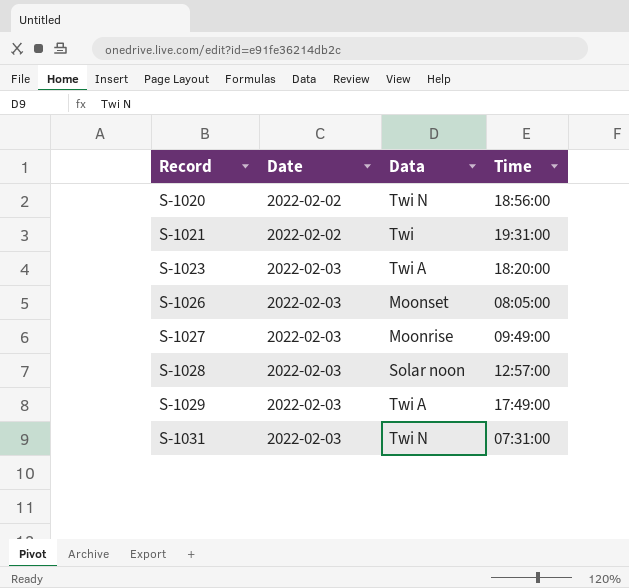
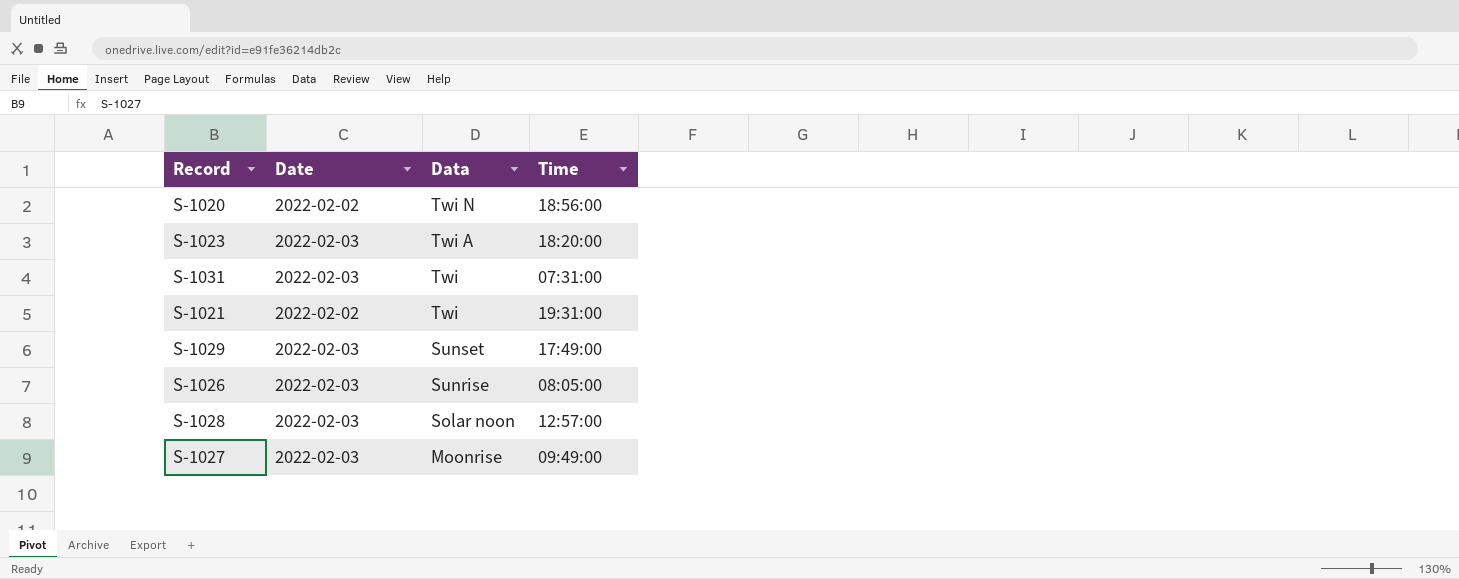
row order: Record ascending -> Data descending
S-1031 | Data: Twi N -> Twi
S-1029 | Data: Twi A -> Sunset
S-1026 | Data: Moonset -> Sunrise

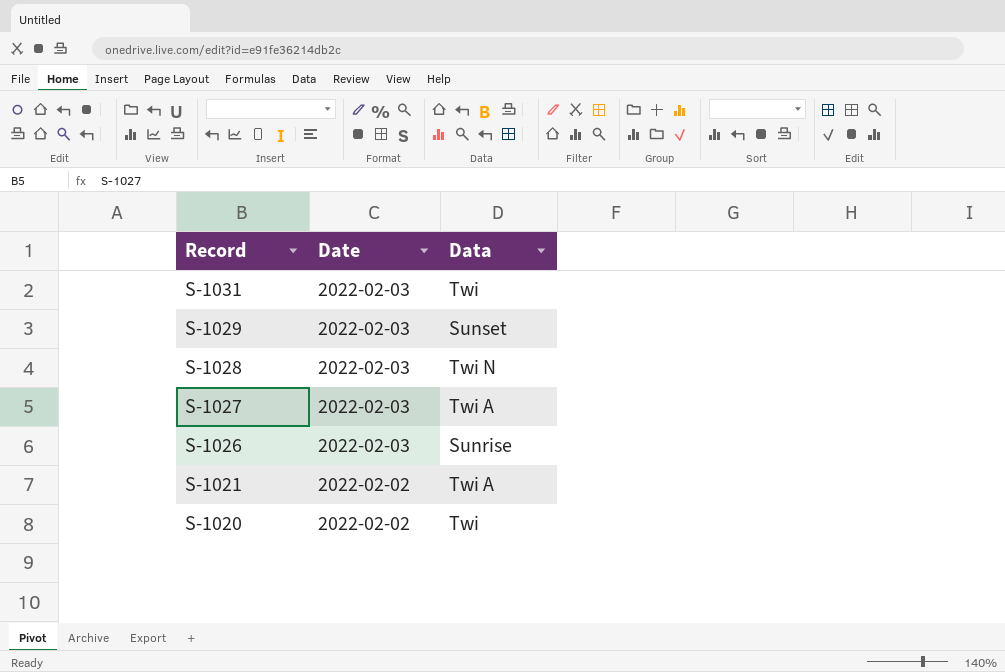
row order: Data descending -> Record descending
column Time | position: 4 -> none
row S-1023: 2022-02-03 | Twi A | 18:20:00 -> none
S-1028 | Data: Solar noon -> Twi N
S-1027 | Data: Moonrise -> Twi A
S-1021 | Data: Twi -> Twi A
S-1020 | Data: Twi N -> Twi

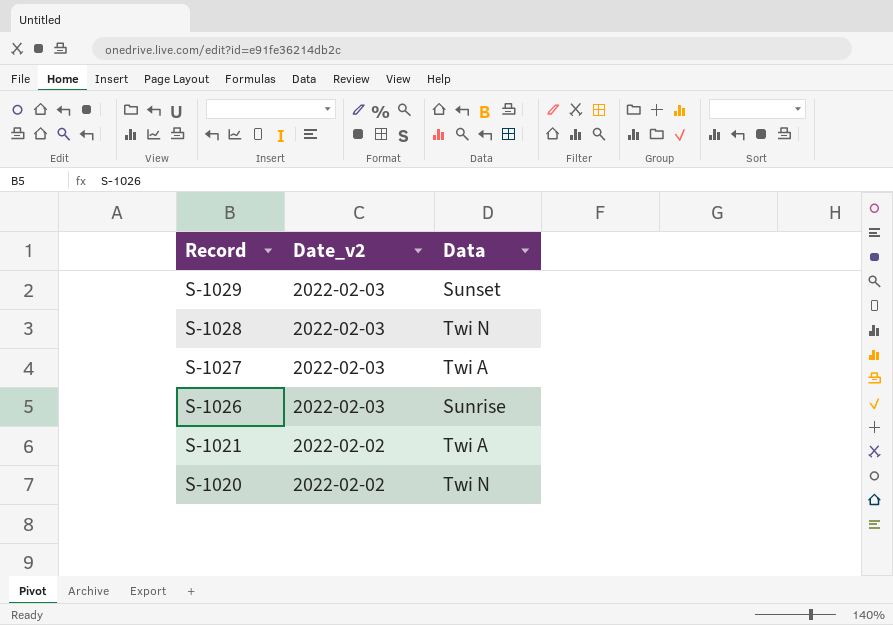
column name: Date -> Date_v2
row S-1031: 2022-02-03 | Twi -> none
S-1020 | Data: Twi -> Twi N

